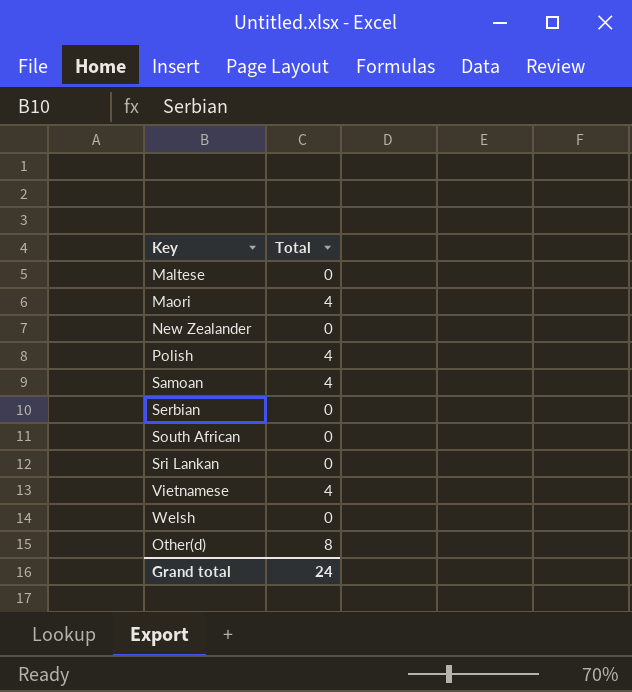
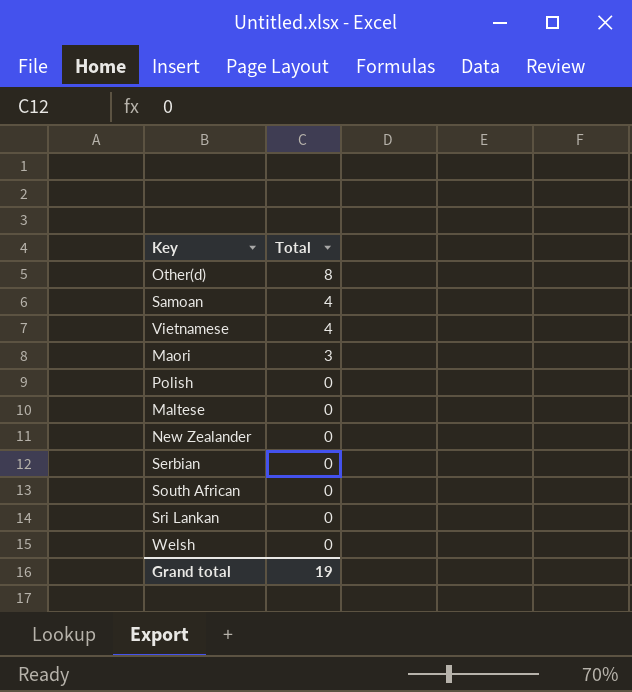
row order: none -> Total descending
Maori | Total: 4 -> 3
Polish | Total: 4 -> 0
Grand total | Total: 24 -> 19

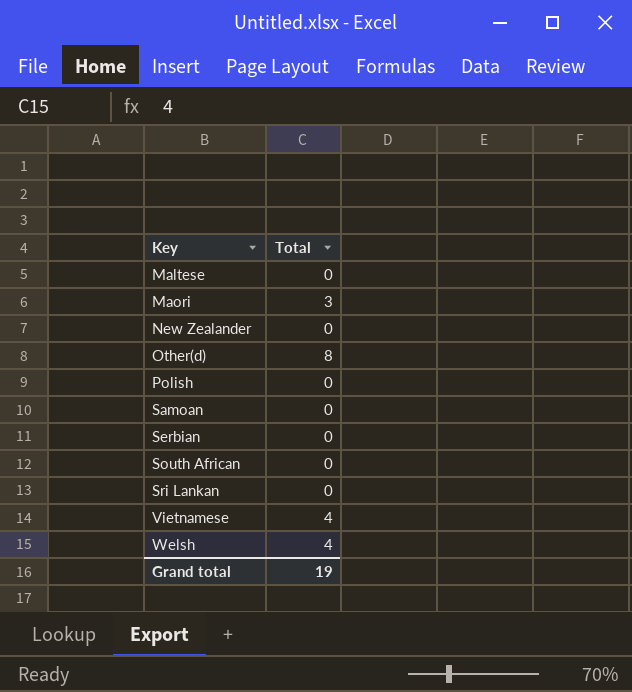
row order: Total descending -> Key ascending
Samoan | Total: 4 -> 0
Welsh | Total: 0 -> 4

